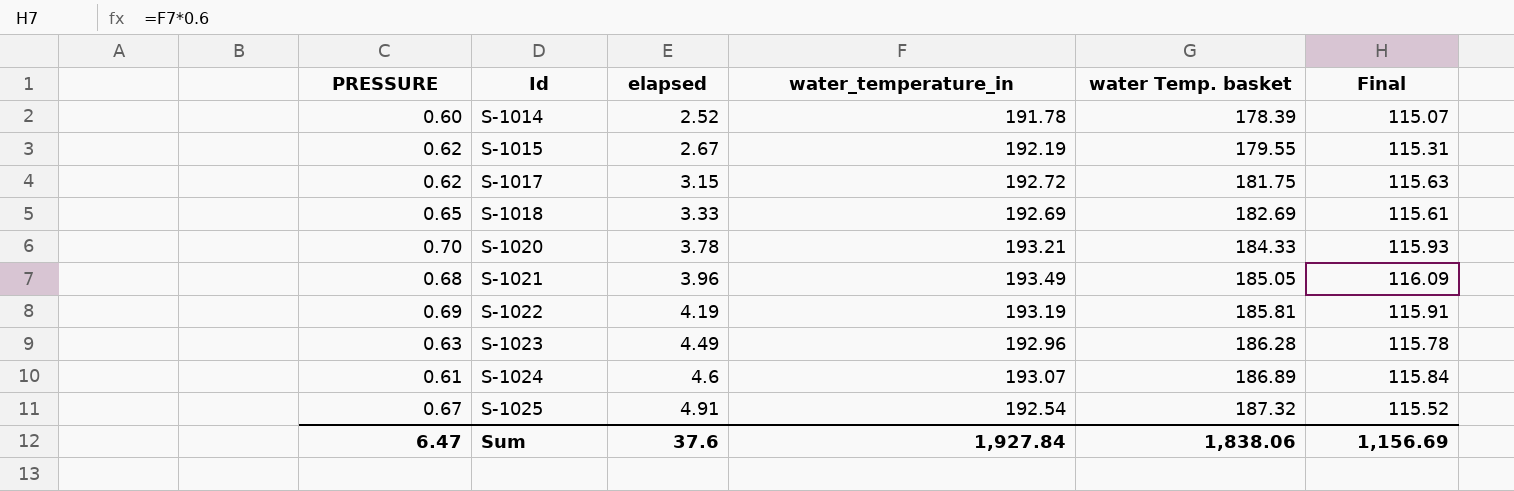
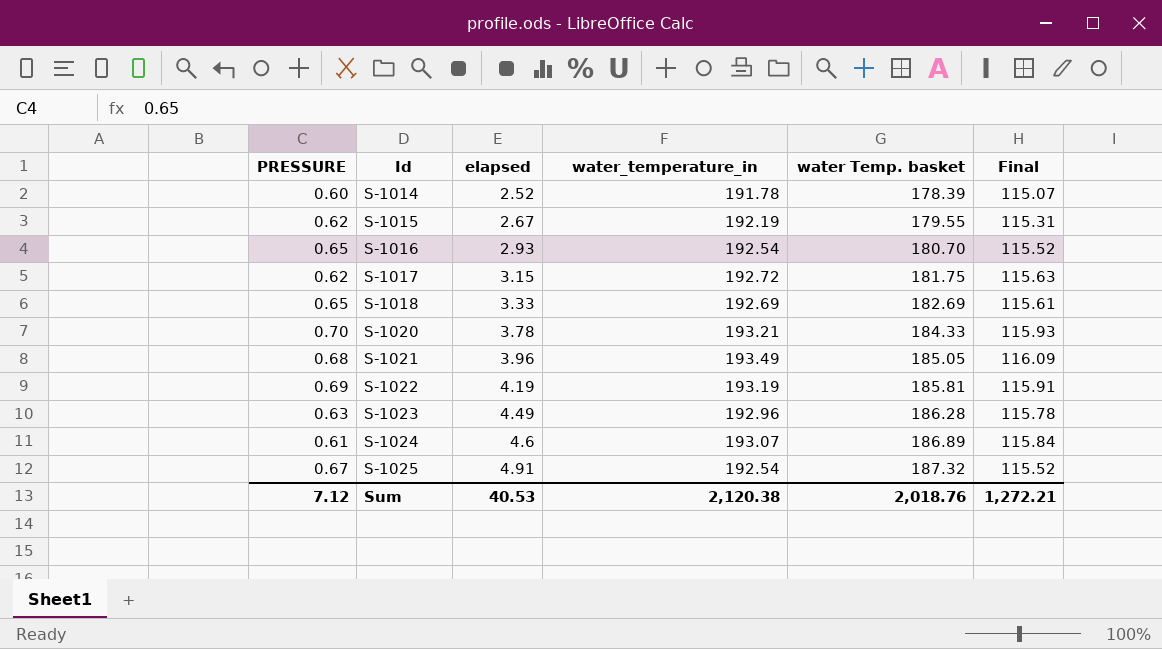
row S-1016: none -> 0.65 | 2.93 | 192.54 | 180.70 | 115.52
Sum | PRESSURE: 6.47 -> 7.12
Sum | elapsed: 37.6 -> 40.53
Sum | water_temperature_in: 1,927.84 -> 2,120.38
Sum | water Temp. basket: 1,838.06 -> 2,018.76
Sum | Final: 1,156.69 -> 1,272.21

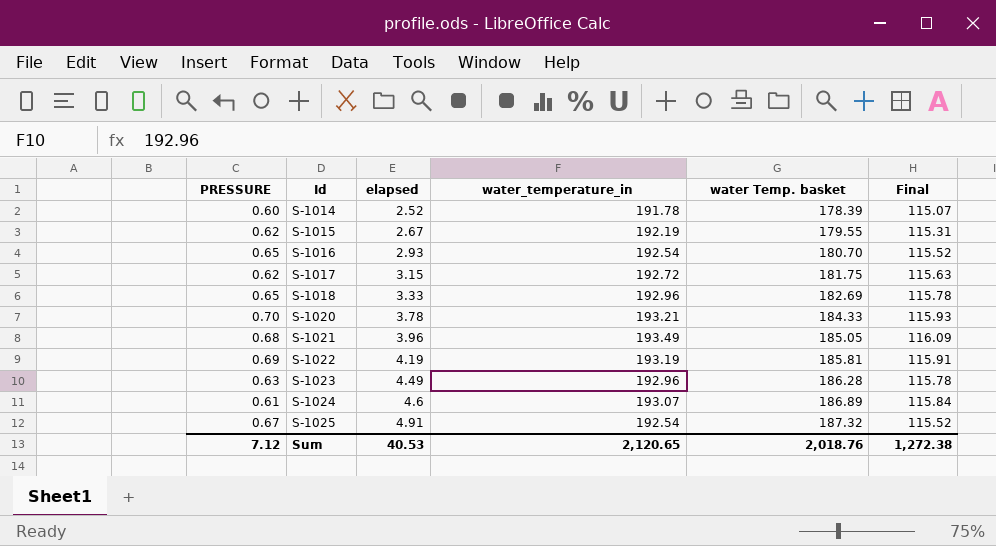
S-1018 | water_temperature_in: 192.69 -> 192.96
S-1018 | Final: 115.61 -> 115.78
Sum | water_temperature_in: 2,120.38 -> 2,120.65
Sum | Final: 1,272.21 -> 1,272.38

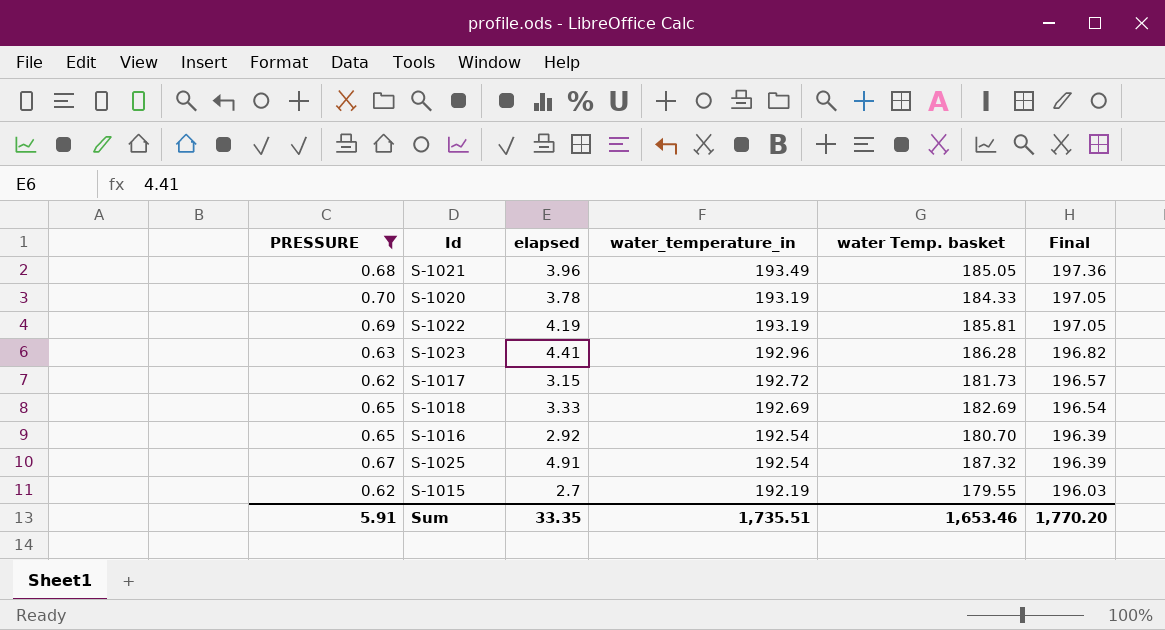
filter: none -> PRESSURE >= 0.62
row order: Id ascending -> water_temperature_in descending
column Final | formula: [water_temperature_in] * 0.6 -> [water_temperature_in] * 1.02
S-1020 | water_temperature_in: 193.21 -> 193.19
S-1023 | elapsed: 4.49 -> 4.41
S-1017 | water Temp. basket: 181.75 -> 181.73
S-1018 | water_temperature_in: 192.96 -> 192.69
S-1016 | elapsed: 2.93 -> 2.92
S-1015 | elapsed: 2.67 -> 2.7
Sum | PRESSURE: 7.12 -> 5.91
Sum | elapsed: 40.53 -> 33.35
Sum | water_temperature_in: 2,120.65 -> 1,735.51
Sum | water Temp. basket: 2,018.76 -> 1,653.46
Sum | Final: 1,272.38 -> 1,770.20

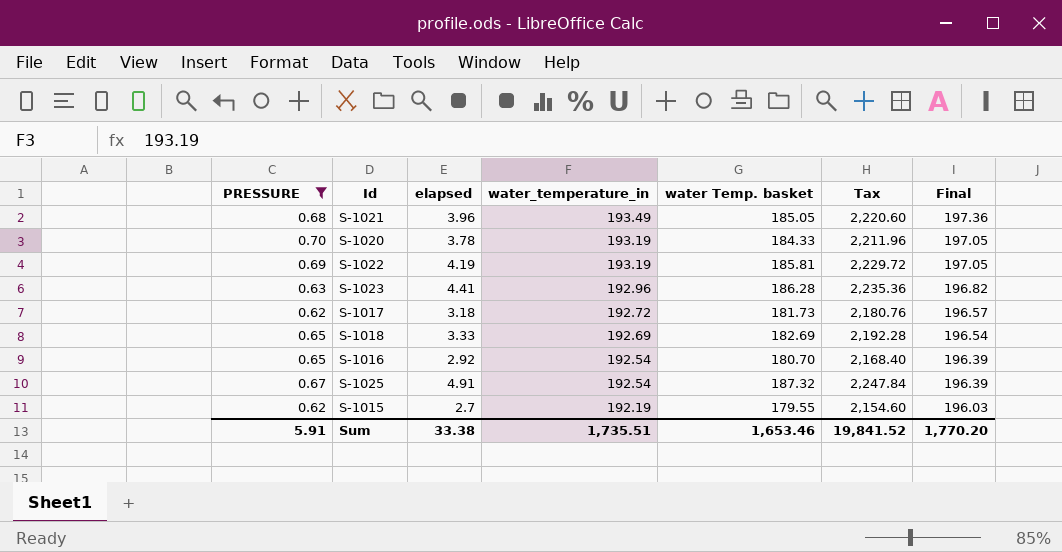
column Tax | formula: none -> [water Temp. basket] * 12
S-1017 | elapsed: 3.15 -> 3.18
Sum | elapsed: 33.35 -> 33.38

